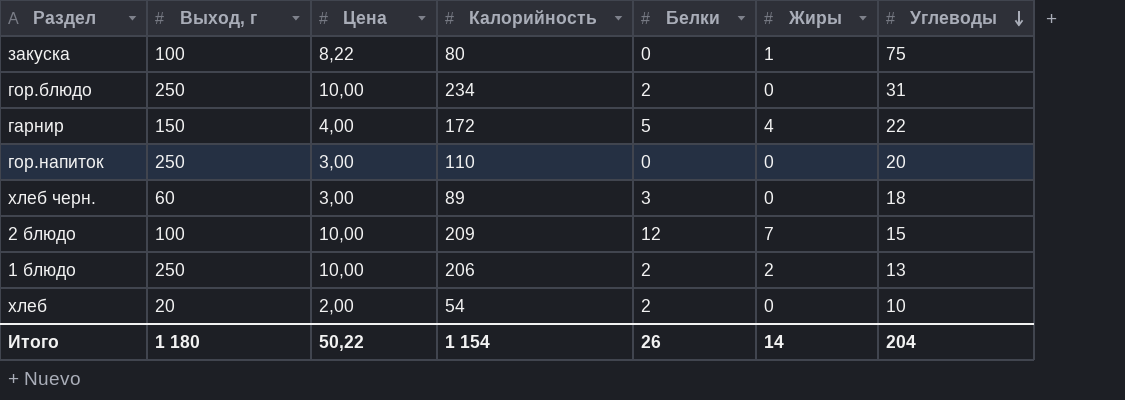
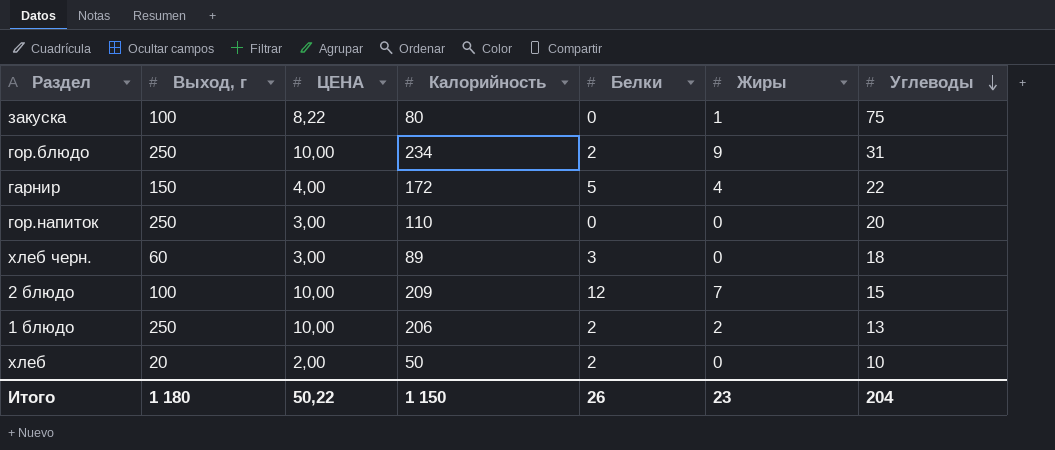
column name: Цена -> ЦЕНА
гор.блюдо | Жиры: 0 -> 9
хлеб | Калорийность: 54 -> 50
Итого | Калорийность: 1 154 -> 1 150
Итого | Жиры: 14 -> 23

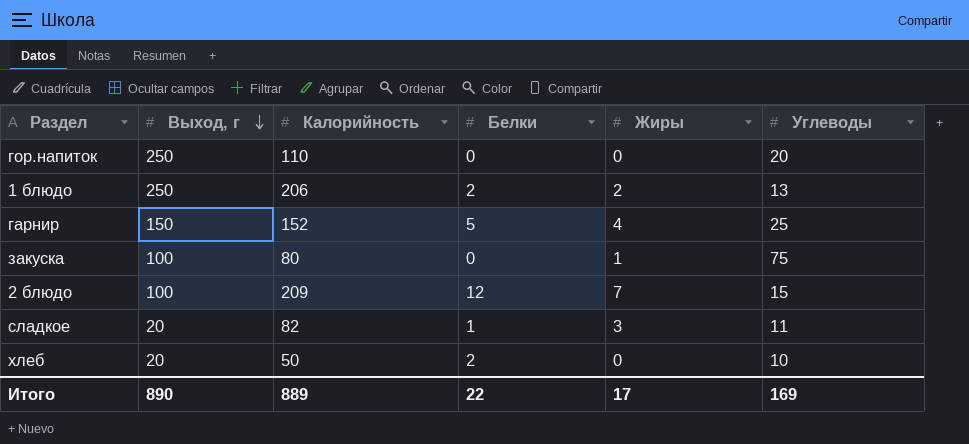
row order: Углеводы descending -> Выход, г descending
column ЦЕНА | position: 3 -> none
row гор.блюдо: 250 | 10,00 | 234 | 2 | 9 | 31 -> none
row хлеб черн.: 60 | 3,00 | 89 | 3 | 0 | 18 -> none
гарнир | Калорийность: 172 -> 152
гарнир | Углеводы: 22 -> 25
row сладкое: none -> 20 | 82 | 1 | 3 | 11
Итого | Выход, г: 1 180 -> 890
Итого | Калорийность: 1 150 -> 889
Итого | Белки: 26 -> 22
Итого | Жиры: 23 -> 17
Итого | Углеводы: 204 -> 169

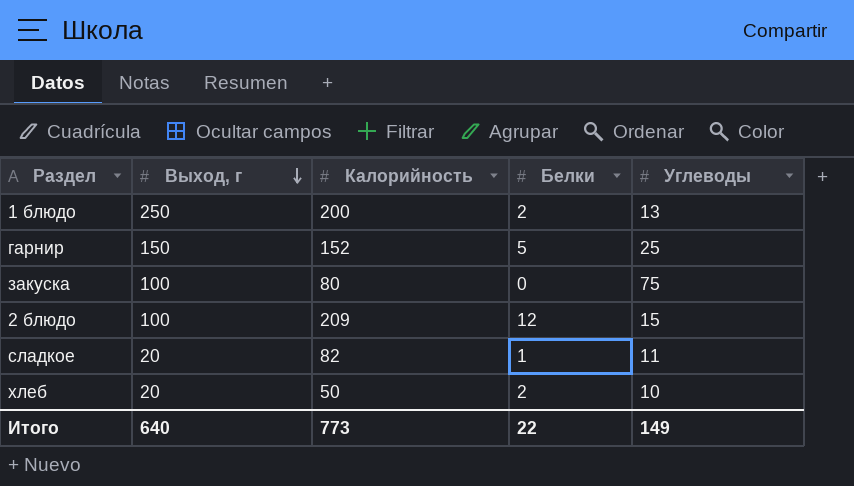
column Жиры | position: 5 -> none
row гор.напиток: 250 | 110 | 0 | 0 | 20 -> none
1 блюдо | Калорийность: 206 -> 200
Итого | Выход, г: 890 -> 640
Итого | Калорийность: 889 -> 773
Итого | Углеводы: 169 -> 149

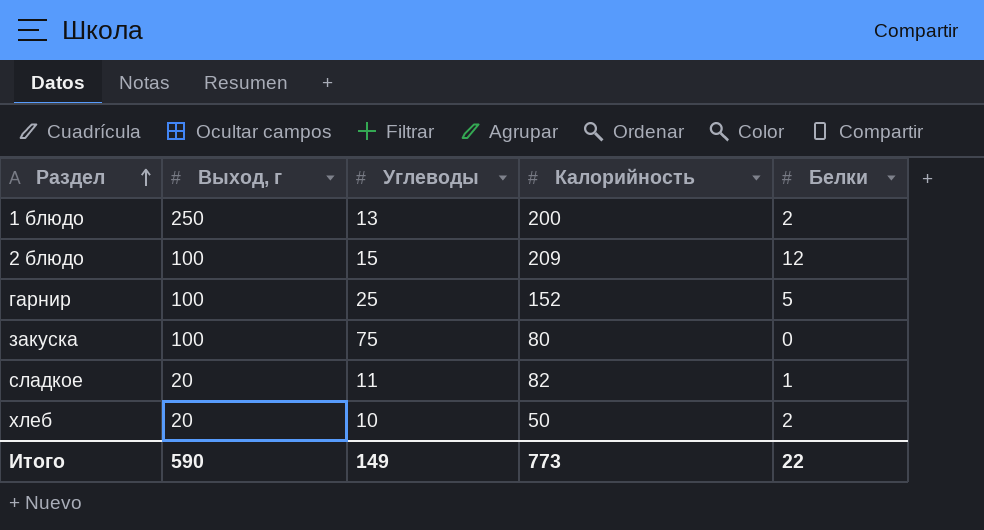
row order: Выход, г descending -> Раздел ascending
column Углеводы | position: 5 -> 3
гарнир | Выход, г: 150 -> 100
Итого | Выход, г: 640 -> 590

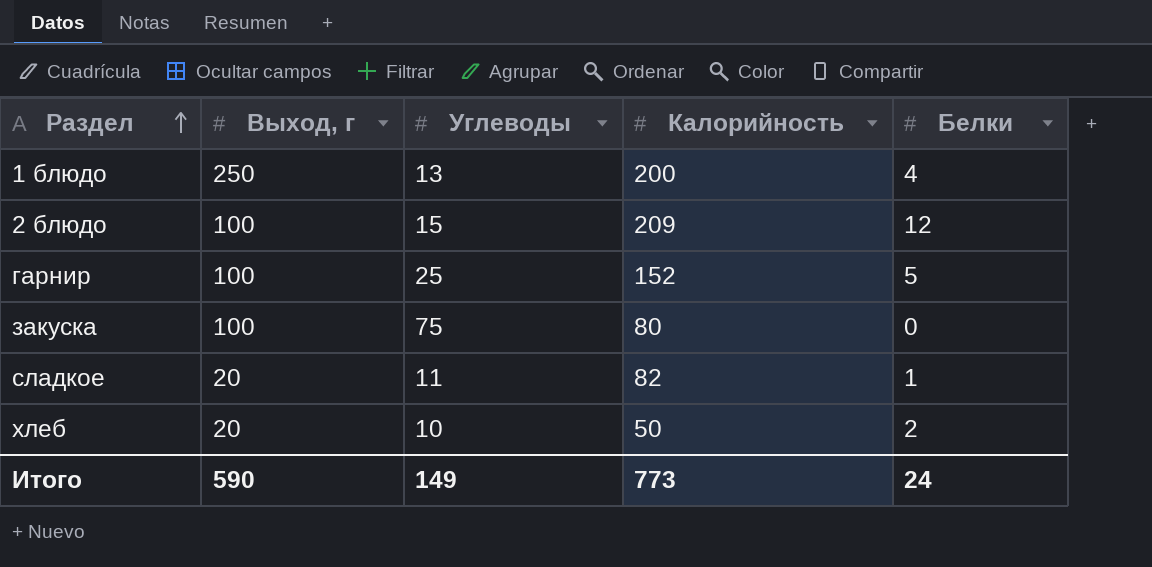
1 блюдо | Белки: 2 -> 4
Итого | Белки: 22 -> 24

